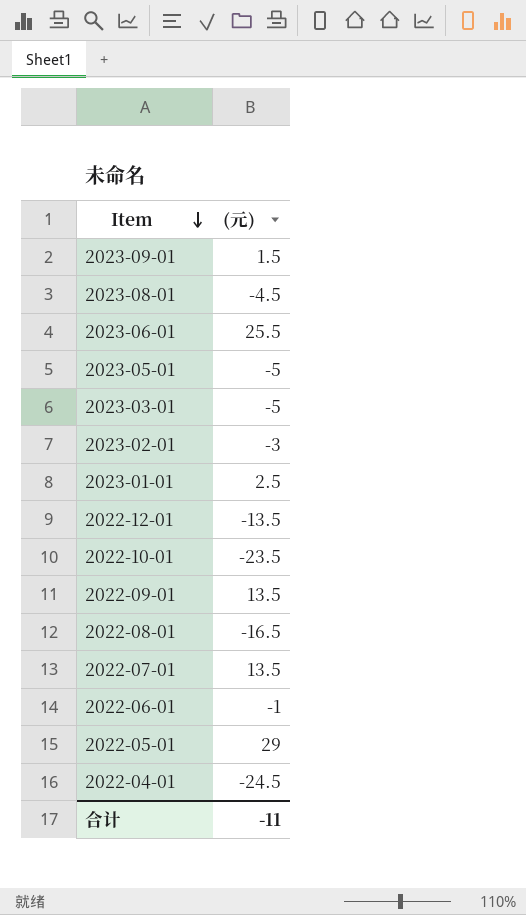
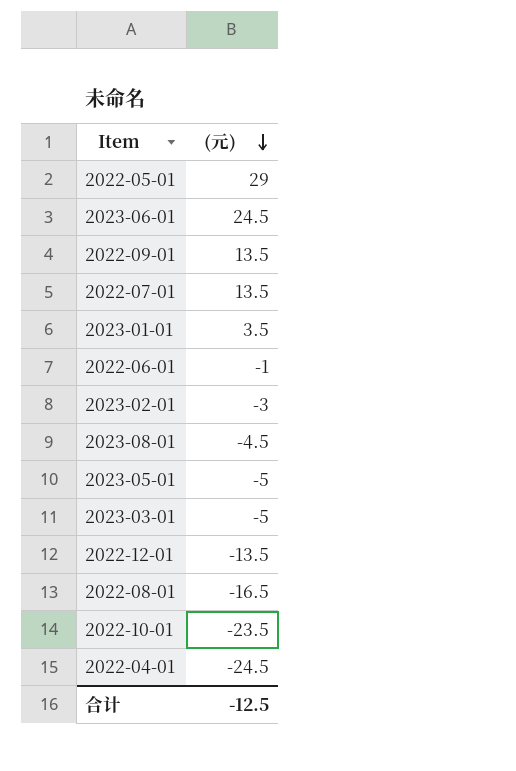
row order: Item descending -> (元) descending
row 2023-09-01: 1.5 -> none
2023-06-01 | (元): 25.5 -> 24.5
2023-01-01 | (元): 2.5 -> 3.5
合计 | (元): -11 -> -12.5

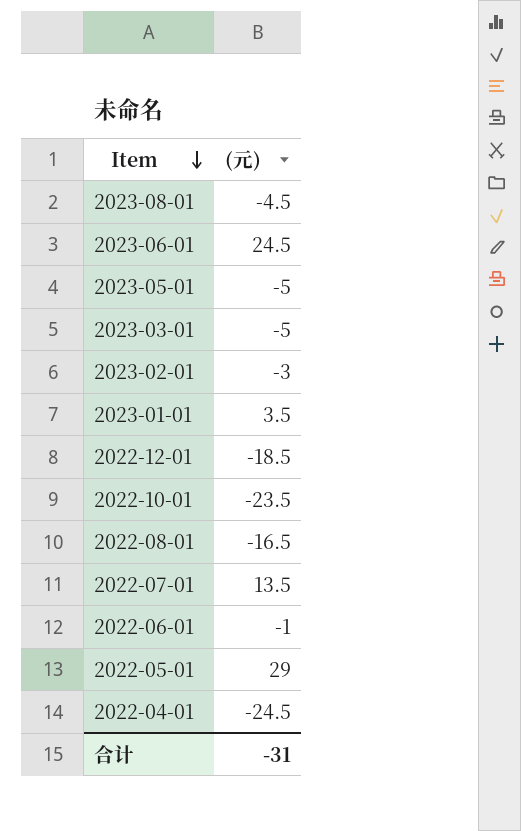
row order: (元) descending -> Item descending
row 2022-09-01: 13.5 -> none
2022-12-01 | (元): -13.5 -> -18.5
合计 | (元): -12.5 -> -31

